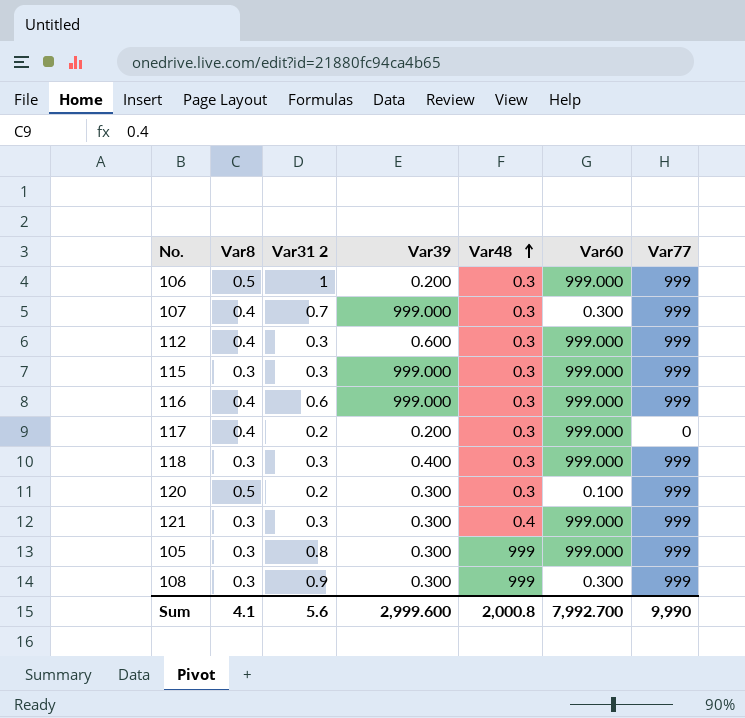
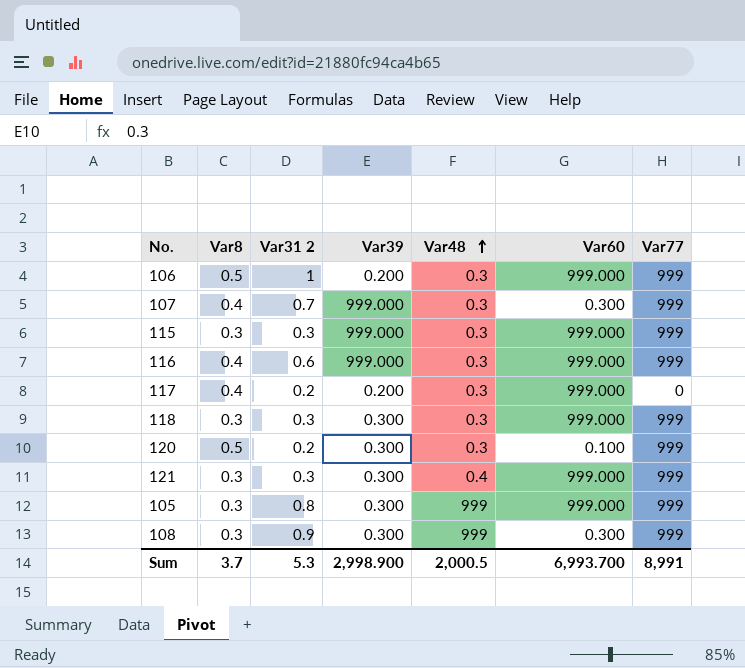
row 112: 0.4 | 0.3 | 0.600 | 0.3 | 999.000 | 999 -> none
118 | Var39: 0.400 -> 0.300
Sum | Var8: 4.1 -> 3.7
Sum | Var31 2: 5.6 -> 5.3
Sum | Var39: 2,999.600 -> 2,998.900
Sum | Var48: 2,000.8 -> 2,000.5
Sum | Var60: 7,992.700 -> 6,993.700
Sum | Var77: 9,990 -> 8,991

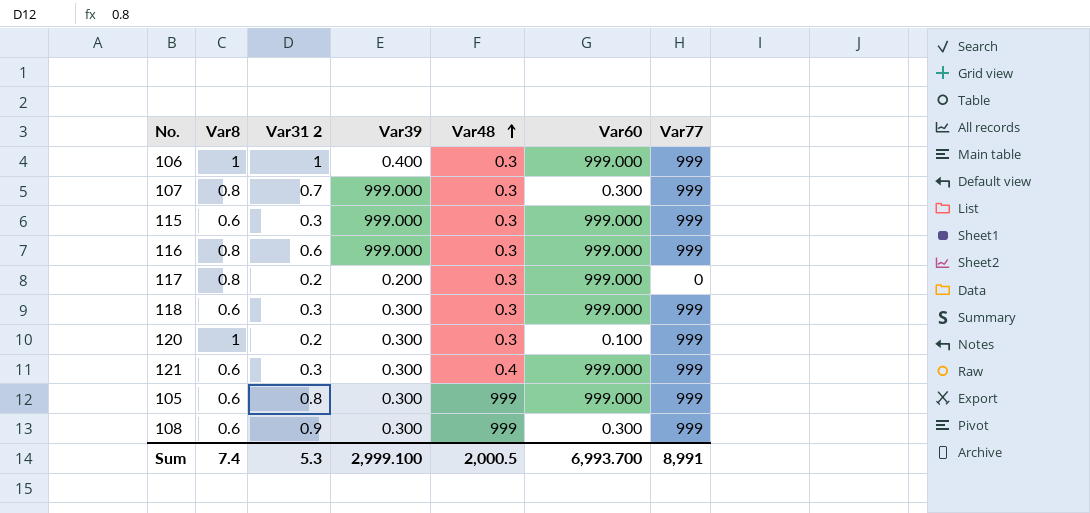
106 | Var8: 0.5 -> 1
106 | Var39: 0.200 -> 0.400
107 | Var8: 0.4 -> 0.8
115 | Var8: 0.3 -> 0.6
116 | Var8: 0.4 -> 0.8
117 | Var8: 0.4 -> 0.8
118 | Var8: 0.3 -> 0.6
120 | Var8: 0.5 -> 1
121 | Var8: 0.3 -> 0.6
105 | Var8: 0.3 -> 0.6
108 | Var8: 0.3 -> 0.6
Sum | Var8: 3.7 -> 7.4
Sum | Var39: 2,998.900 -> 2,999.100

